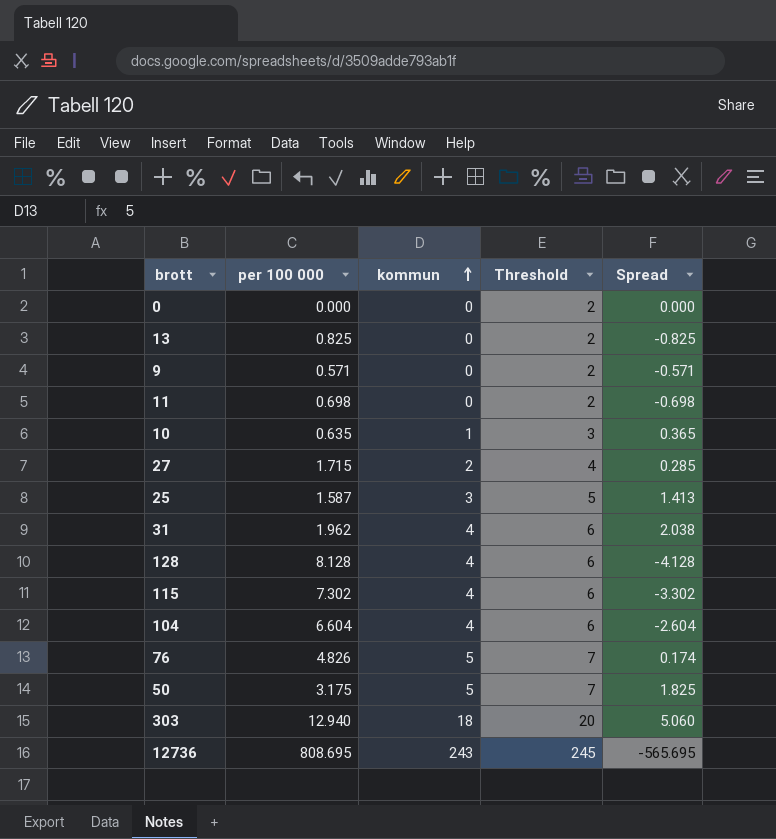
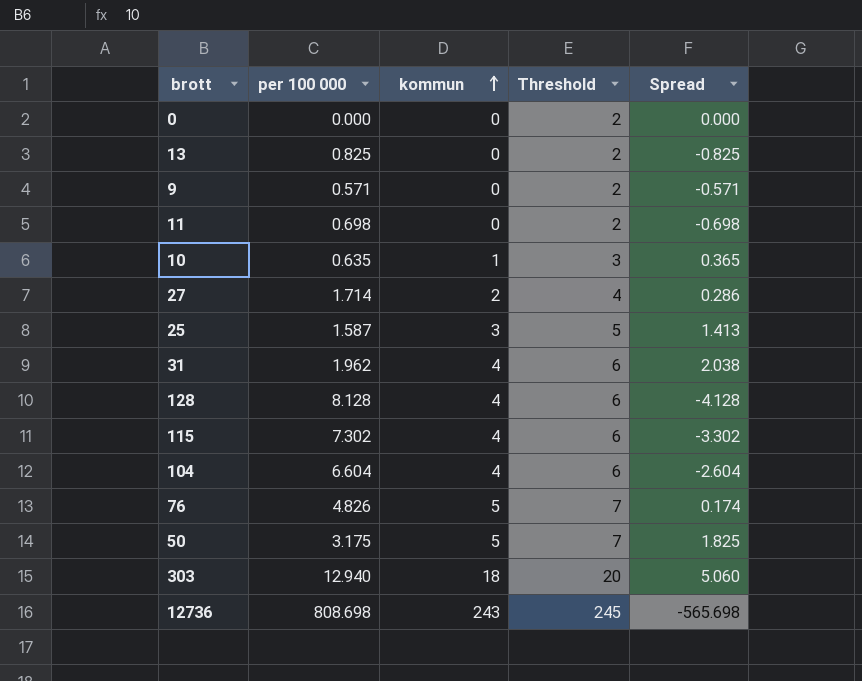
27 | per 100 000: 1.715 -> 1.714
27 | Spread: 0.285 -> 0.286
12736 | per 100 000: 808.695 -> 808.698
12736 | Spread: -565.695 -> -565.698

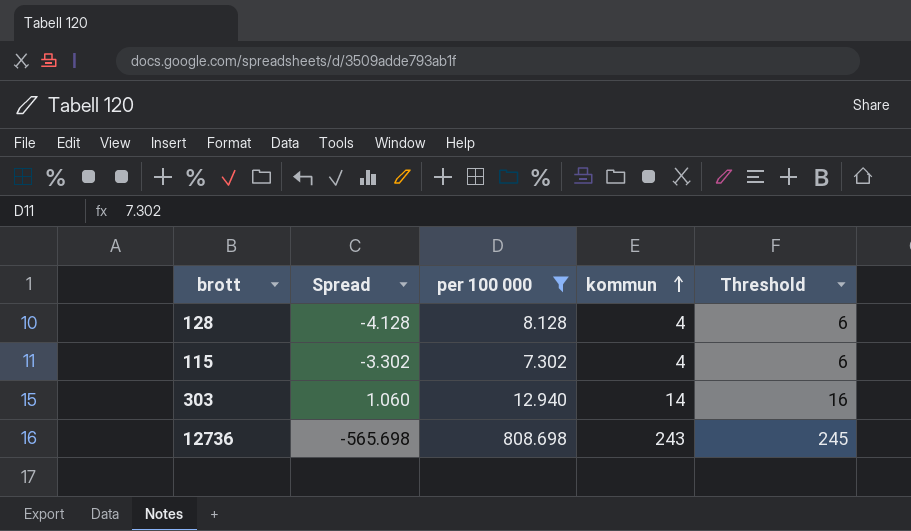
filter: none -> per 100 000 >= 7.302
column Spread | position: 5 -> 2
303 | Spread: 5.060 -> 1.060
303 | kommun: 18 -> 14
303 | Threshold: 20 -> 16

